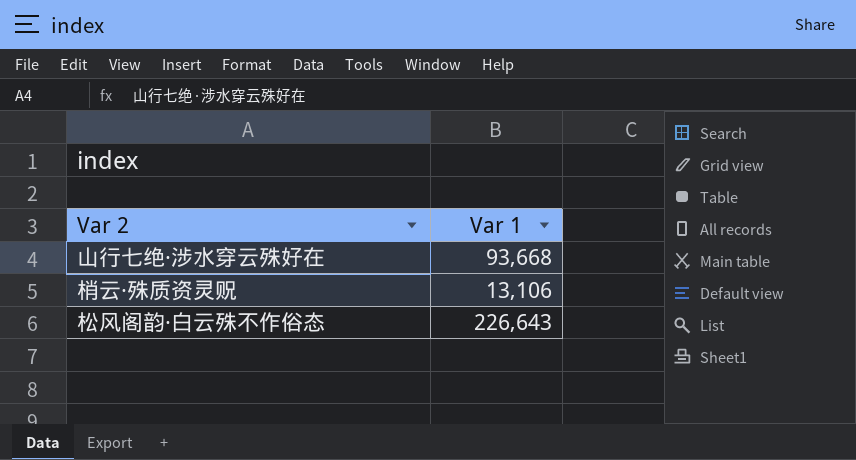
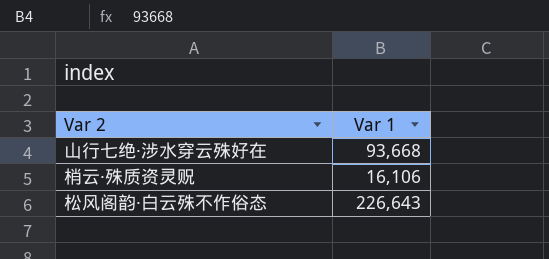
梢云·殊质资灵贶 | Var 1: 13,106 -> 16,106

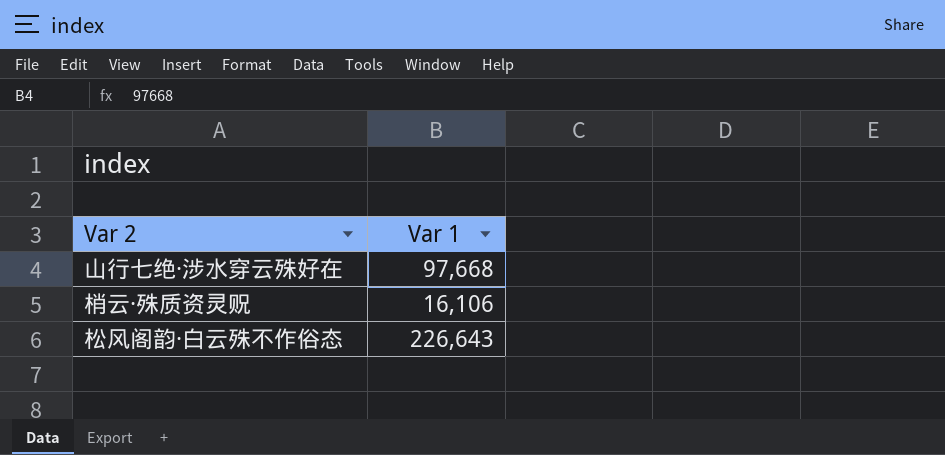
山行七绝·涉水穿云殊好在 | Var 1: 93,668 -> 97,668

